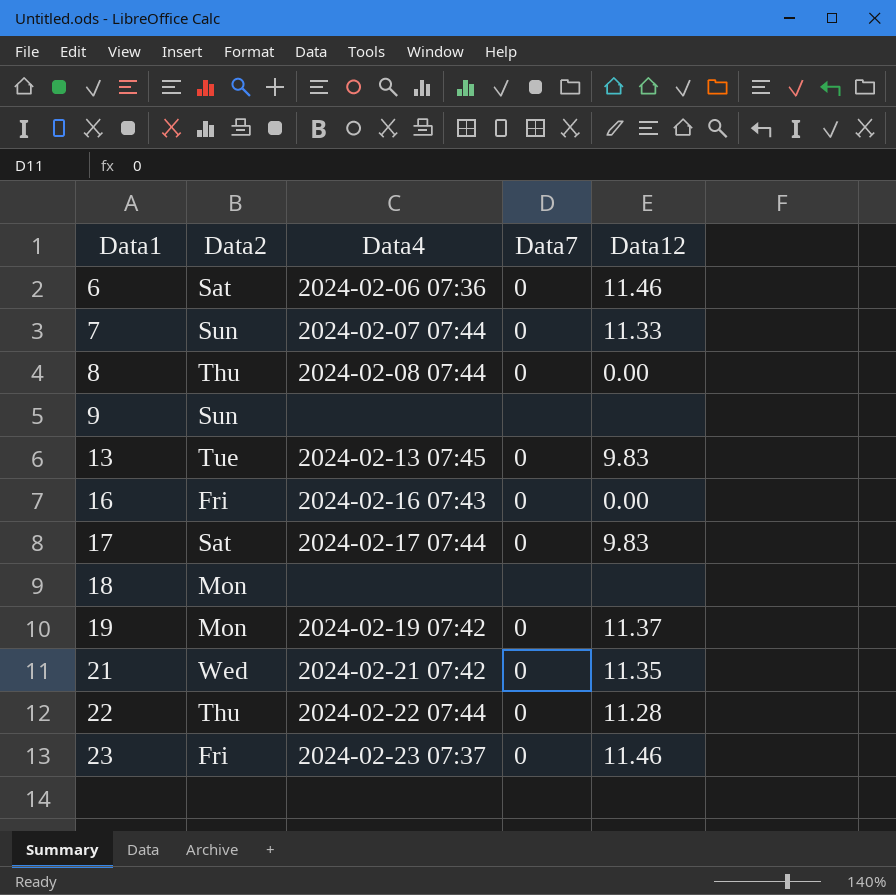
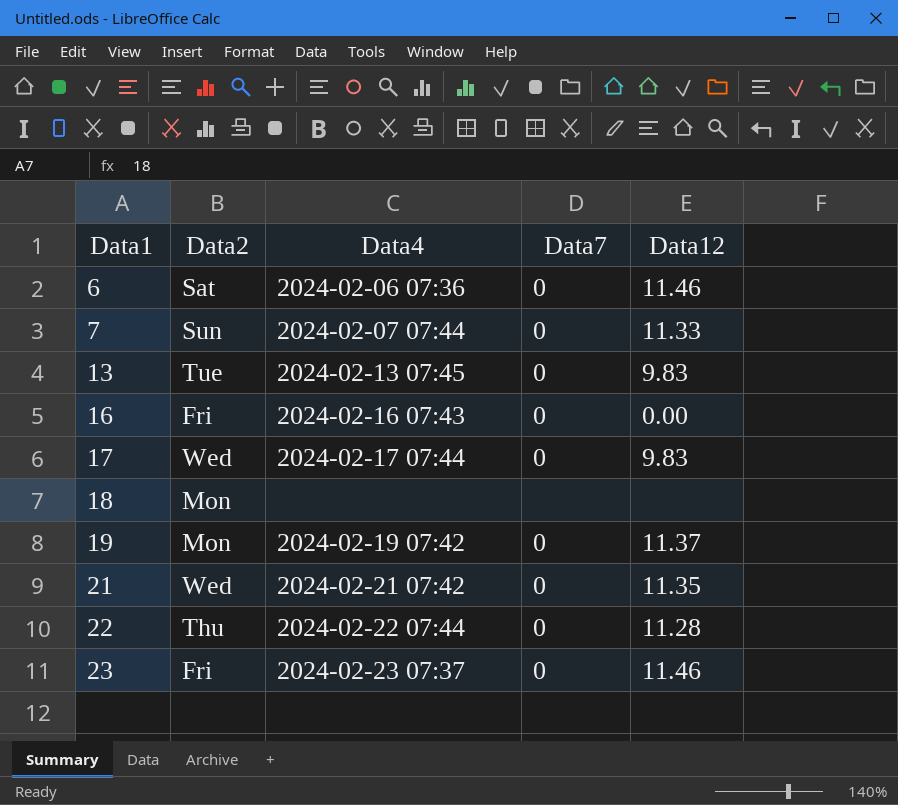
row 8: Thu | 2024-02-08 07:44 | 0 | 0.00 -> none
row 9: Sun | none | none | none -> none
17 | Data2: Sat -> Wed

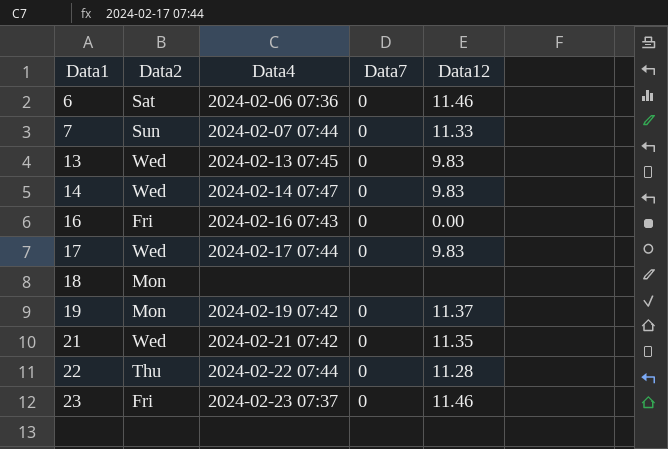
13 | Data2: Tue -> Wed
row 14: none -> Wed | 2024-02-14 07:47 | 0 | 9.83

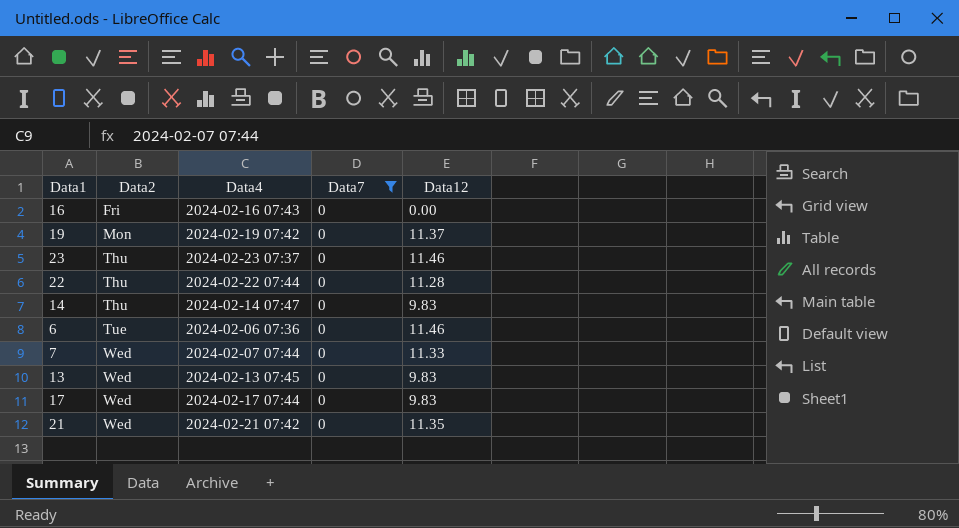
filter: none -> Data7 = 0
row order: Data1 ascending -> Data2 ascending
23 | Data2: Fri -> Thu
14 | Data2: Wed -> Thu
6 | Data2: Sat -> Tue
7 | Data2: Sun -> Wed

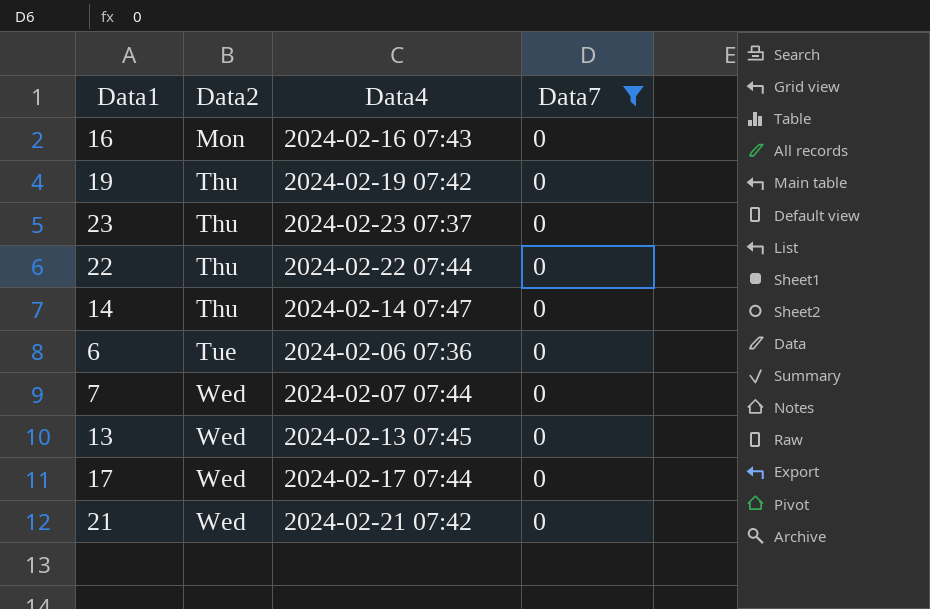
column Data12 | position: 5 -> none
16 | Data2: Fri -> Mon
19 | Data2: Mon -> Thu

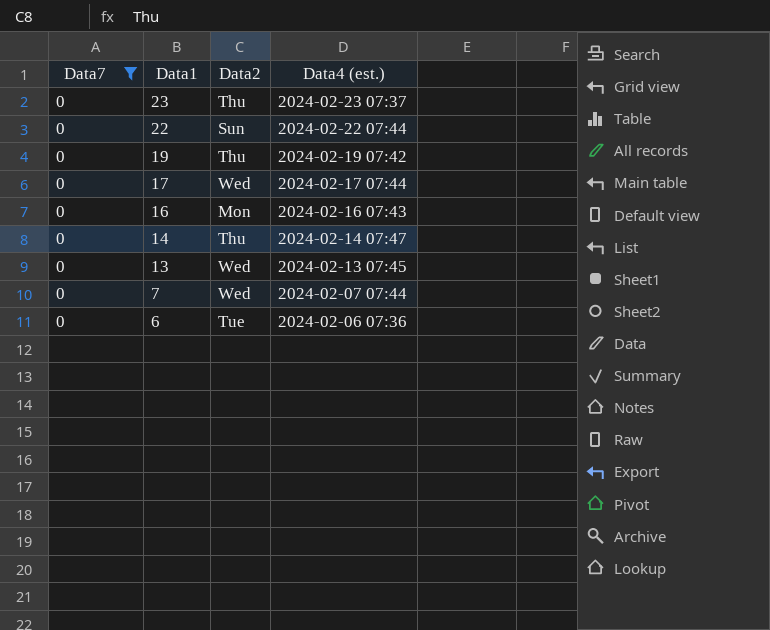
row order: Data2 ascending -> Data1 descending
column Data7 | position: 4 -> 1
column name: Data4 -> Data4 (est.)
row 21: Wed | 2024-02-21 07:42 | 0 -> none
22 | Data2: Thu -> Sun

